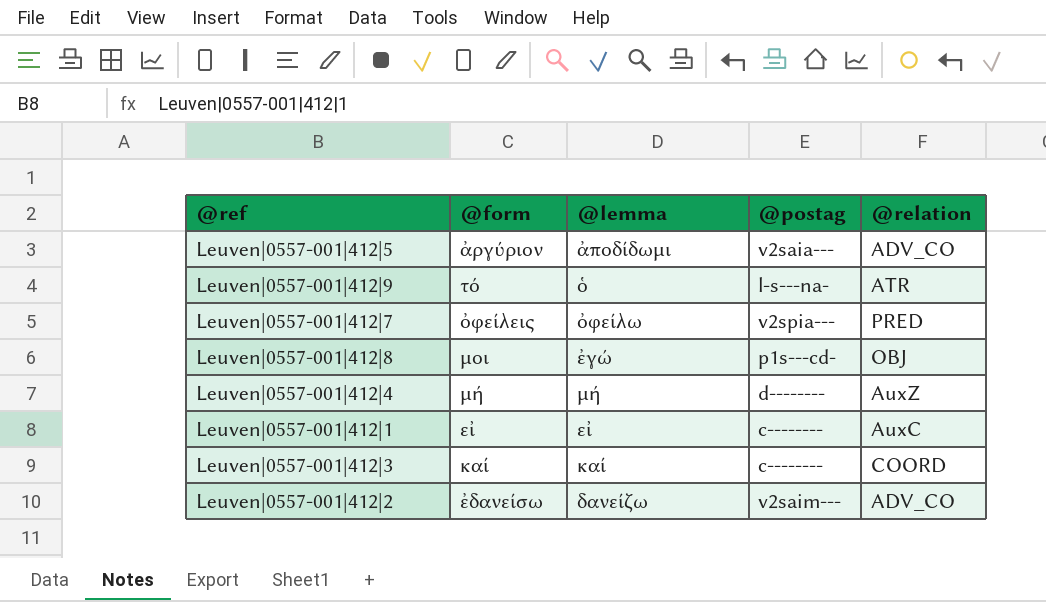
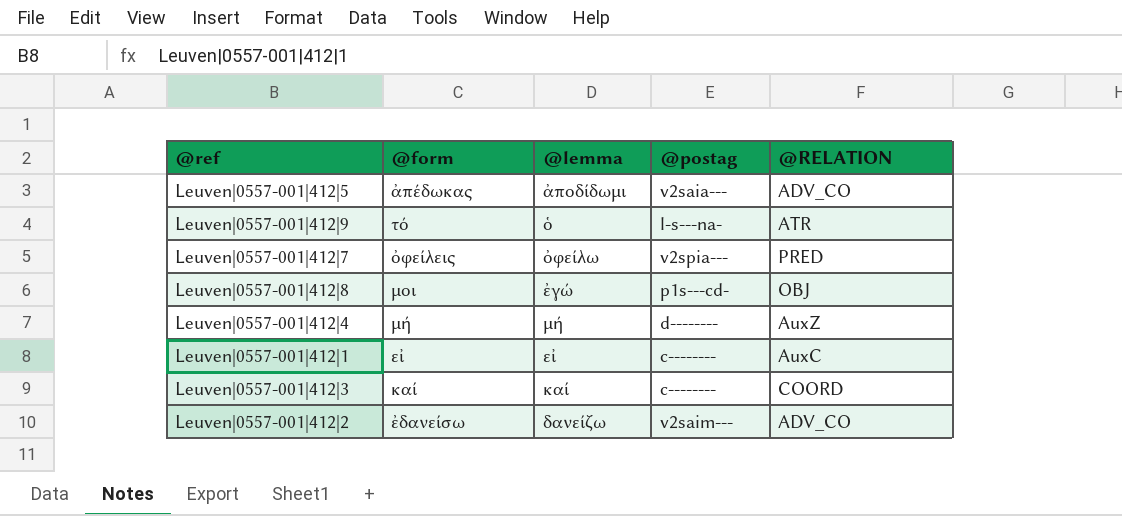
column name: @relation -> @RELATION
Leuven|0557-001|412|5 | @form: ἀργύριον -> ἀπέδωκας

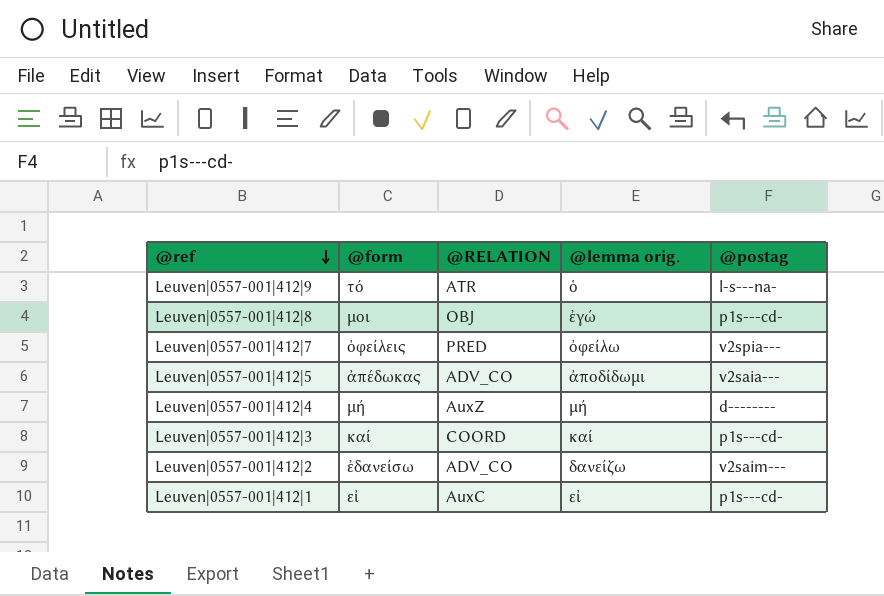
row order: none -> @ref descending
column @RELATION | position: 5 -> 3
column name: @lemma -> @lemma orig.
Leuven|0557-001|412|3 | @postag: c-------- -> p1s---cd-
Leuven|0557-001|412|1 | @postag: c-------- -> p1s---cd-

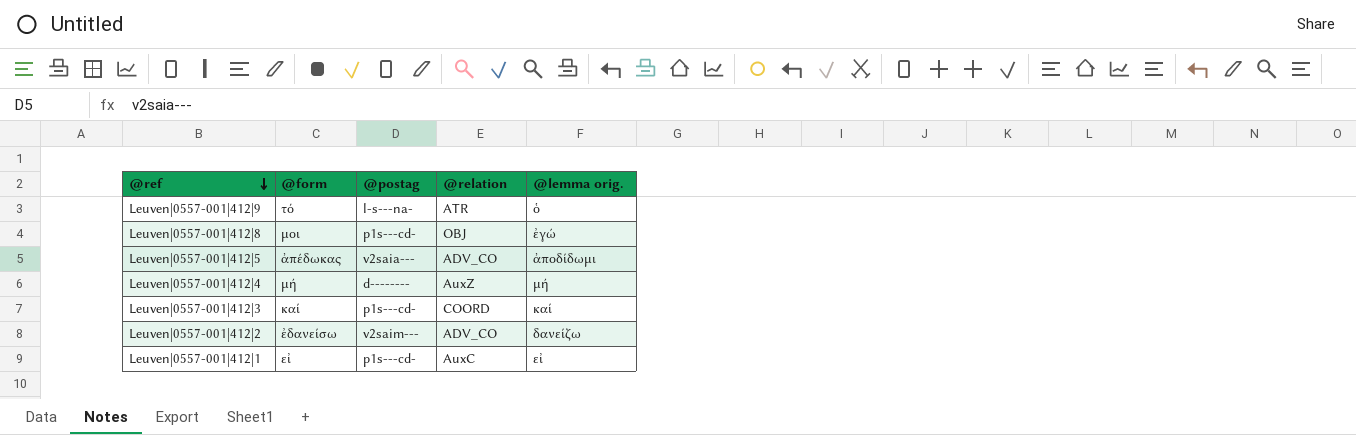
column @postag | position: 5 -> 3
column name: @RELATION -> @relation
row Leuven|0557-001|412|7: ὀφείλεις | PRED | ὀφείλω | v2spia--- -> none

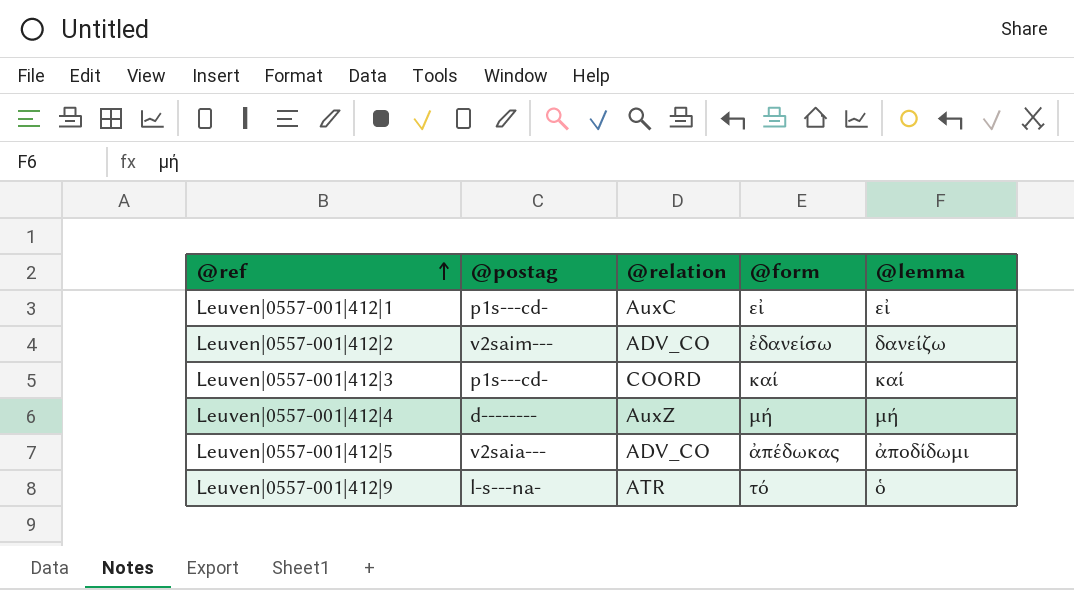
row order: @ref descending -> @ref ascending
column @form | position: 2 -> 4
column name: @lemma orig. -> @lemma
row Leuven|0557-001|412|8: μοι | p1s---cd- | OBJ | ἐγώ -> none

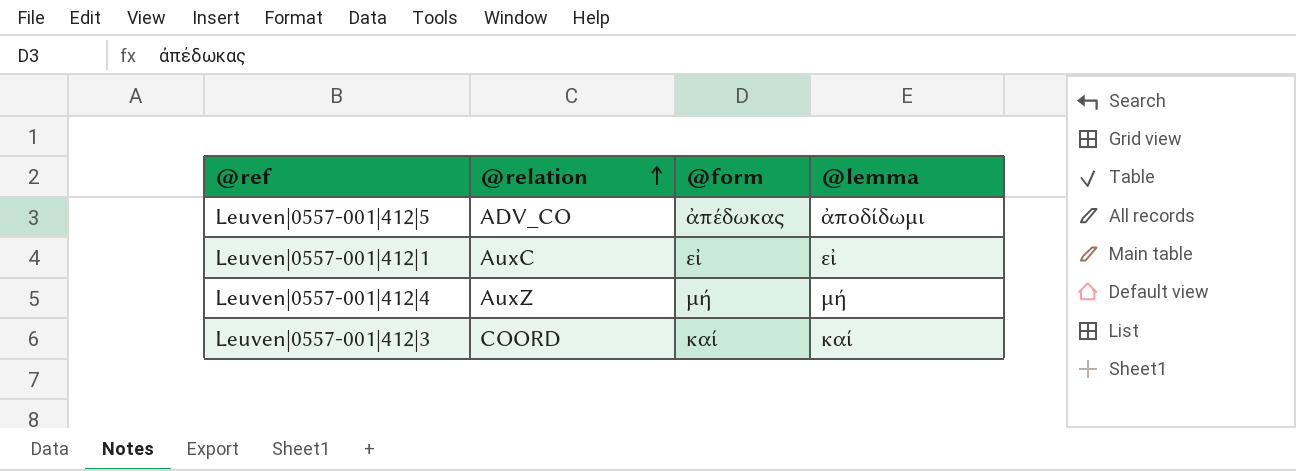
row order: @ref ascending -> @relation ascending
column @postag | position: 2 -> none
row Leuven|0557-001|412|2: v2saim--- | ADV_CO | ἐδανείσω | δανείζω -> none
row Leuven|0557-001|412|9: l-s---na- | ATR | τό | ὁ -> none

